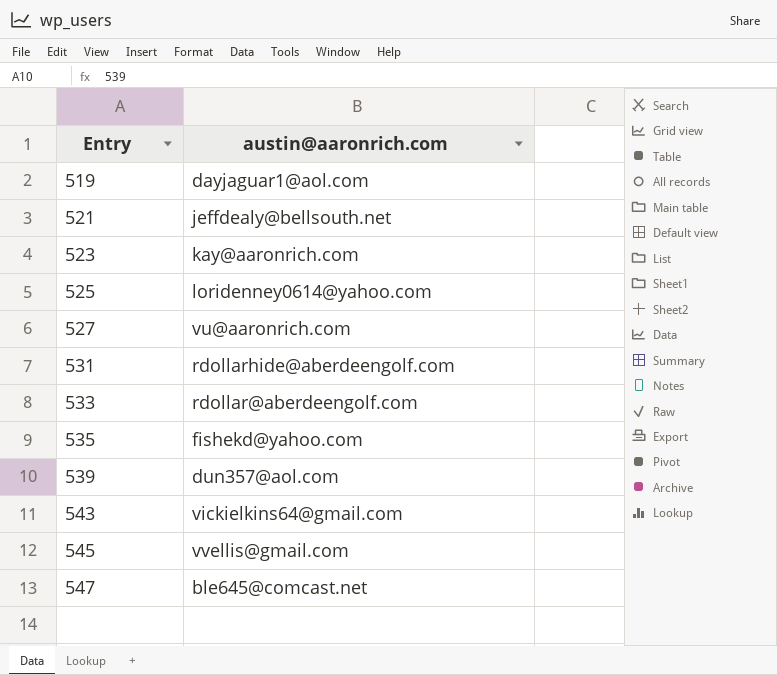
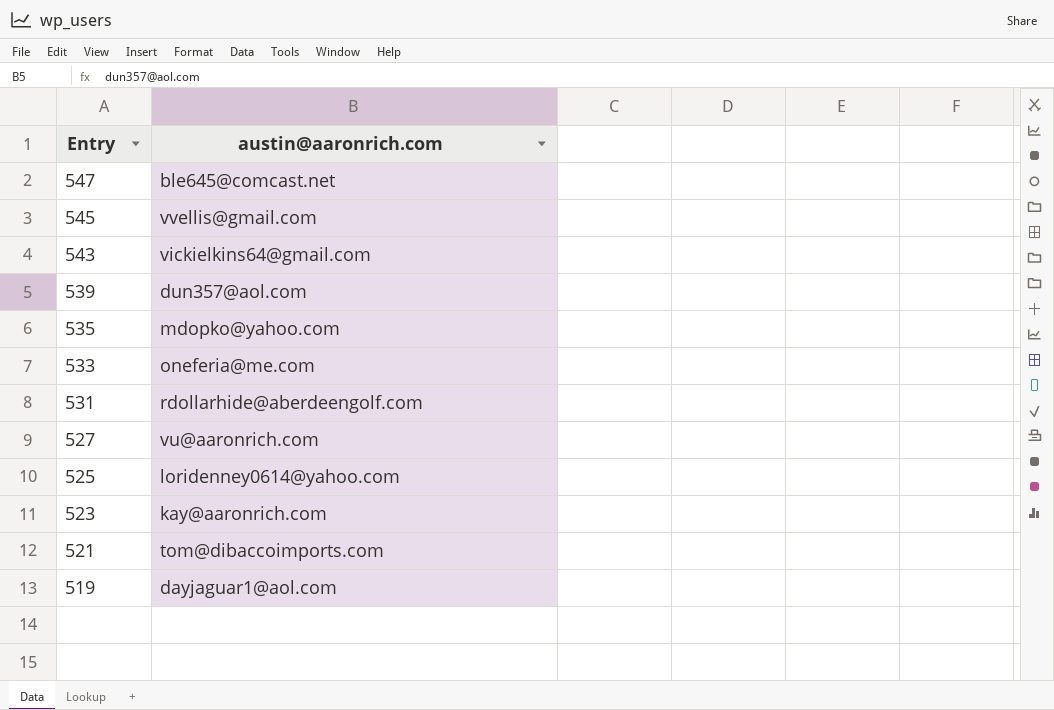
row order: Entry ascending -> Entry descending
535 | austin@aaronrich.com: fishekd@yahoo.com -> mdopko@yahoo.com
533 | austin@aaronrich.com: rdollar@aberdeengolf.com -> oneferia@me.com
521 | austin@aaronrich.com: jeffdealy@bellsouth.net -> tom@dibaccoimports.com

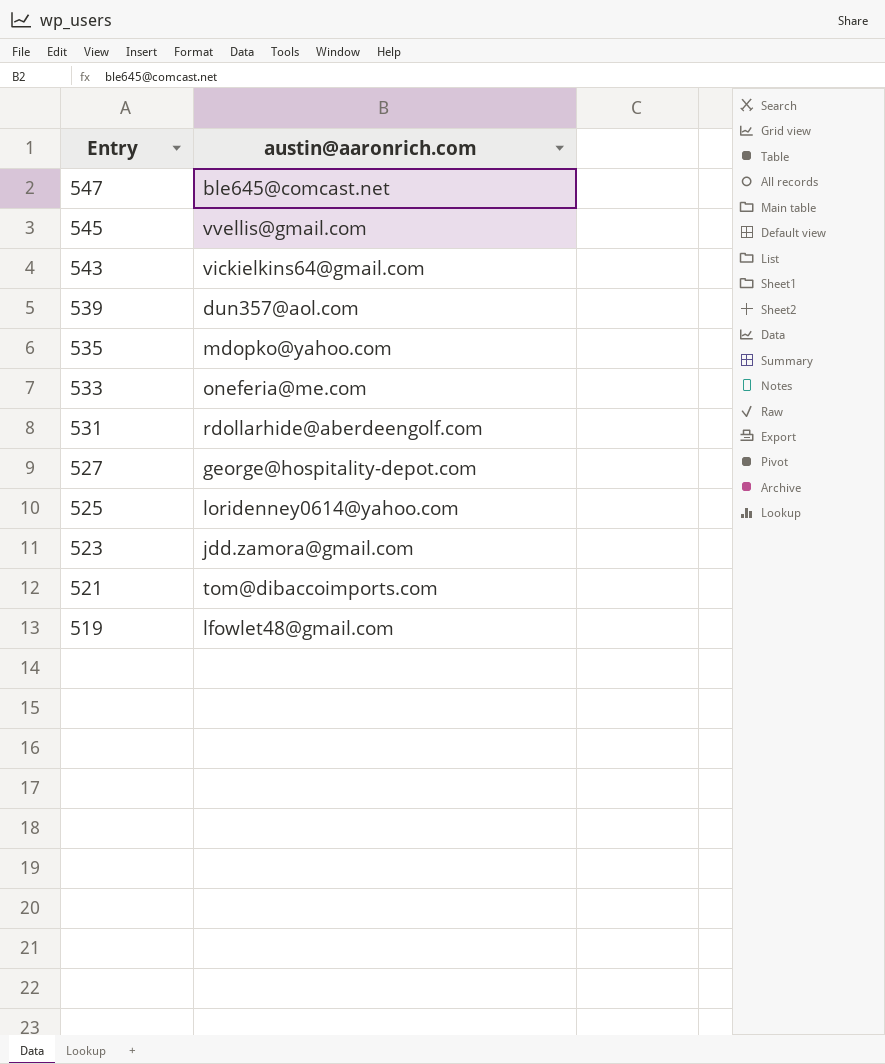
527 | austin@aaronrich.com: vu@aaronrich.com -> george@hospitality-depot.com
523 | austin@aaronrich.com: kay@aaronrich.com -> jdd.zamora@gmail.com
519 | austin@aaronrich.com: dayjaguar1@aol.com -> lfowlet48@gmail.com

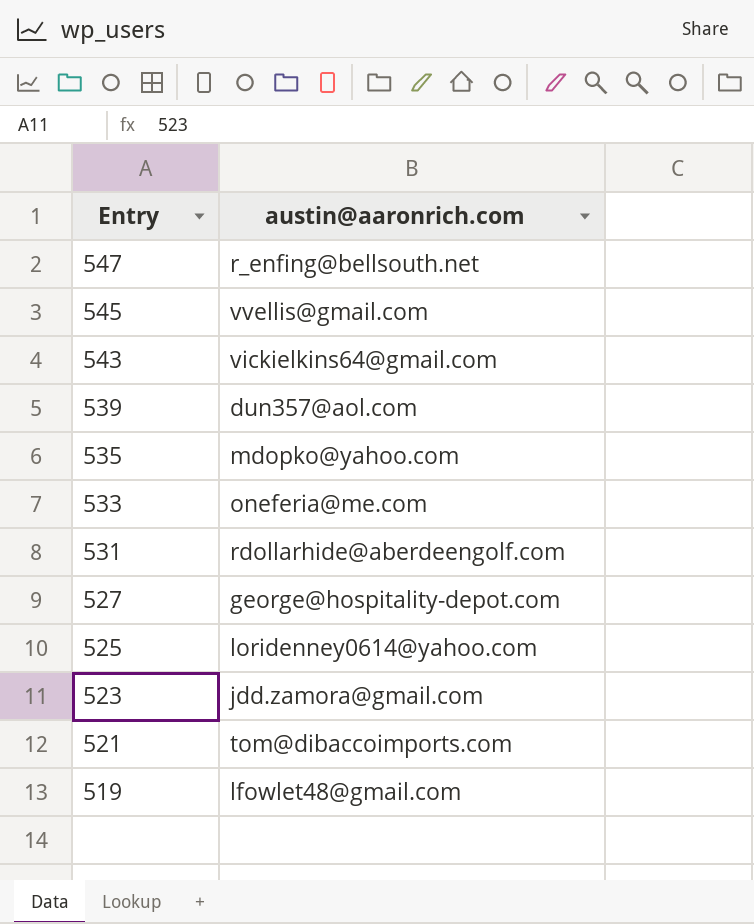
547 | austin@aaronrich.com: ble645@comcast.net -> r_enfing@bellsouth.net

